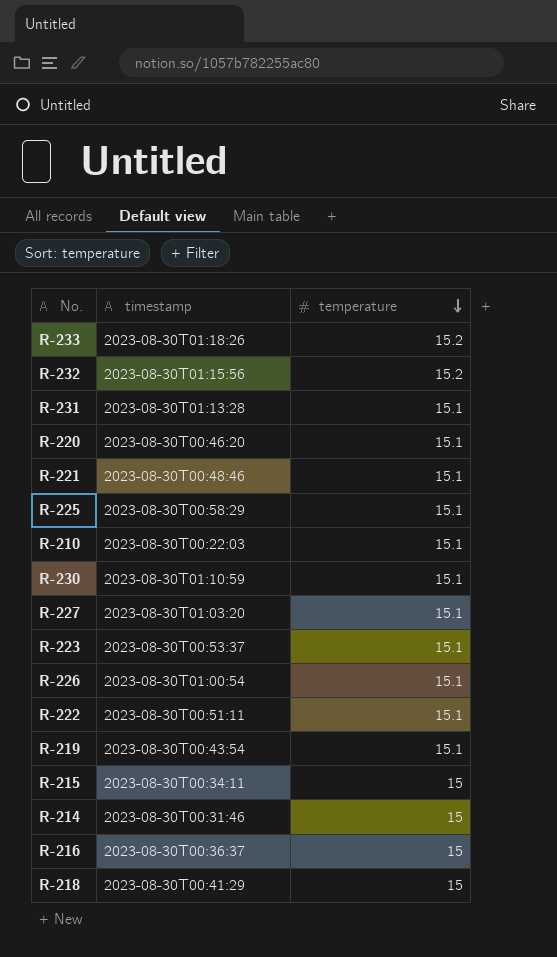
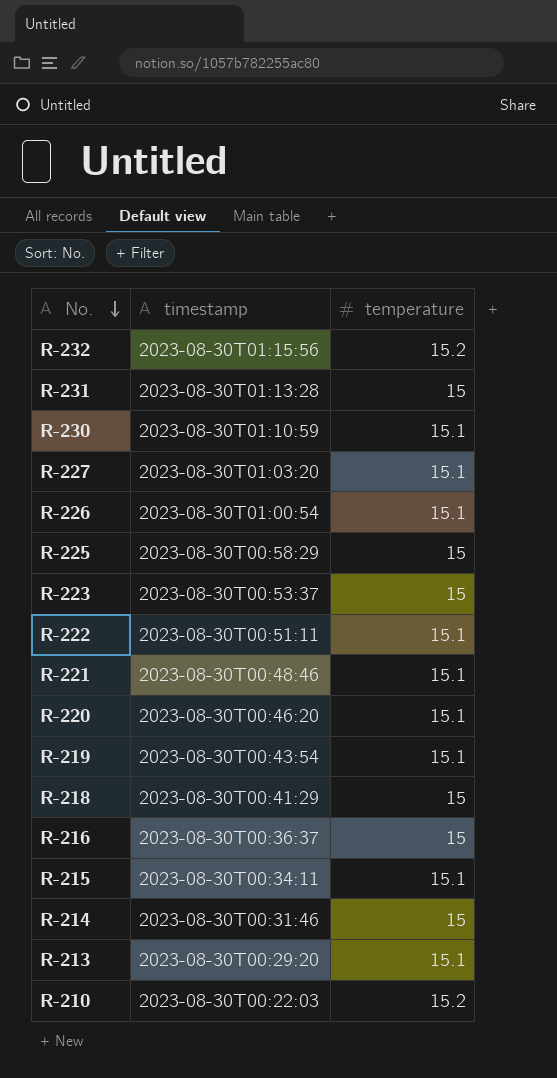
row order: temperature descending -> No. descending
row R-233: 2023-08-30T01:18:26 | 15.2 -> none
R-231 | temperature: 15.1 -> 15
R-225 | temperature: 15.1 -> 15
R-223 | temperature: 15.1 -> 15
R-215 | temperature: 15 -> 15.1
row R-213: none -> 2023-08-30T00:29:20 | 15.1
R-210 | temperature: 15.1 -> 15.2

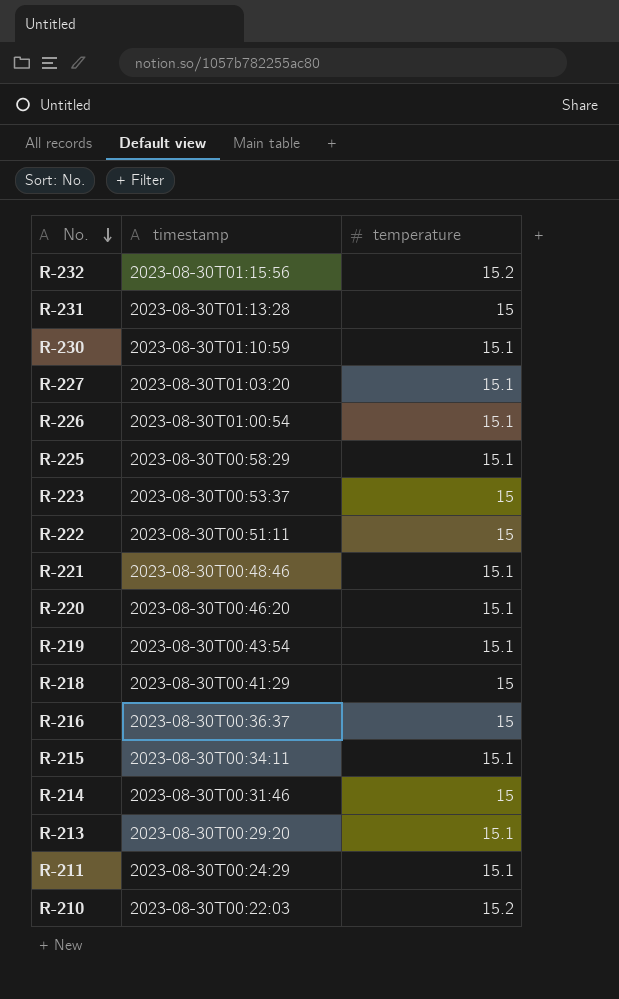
R-225 | temperature: 15 -> 15.1
R-222 | temperature: 15.1 -> 15
row R-211: none -> 2023-08-30T00:24:29 | 15.1

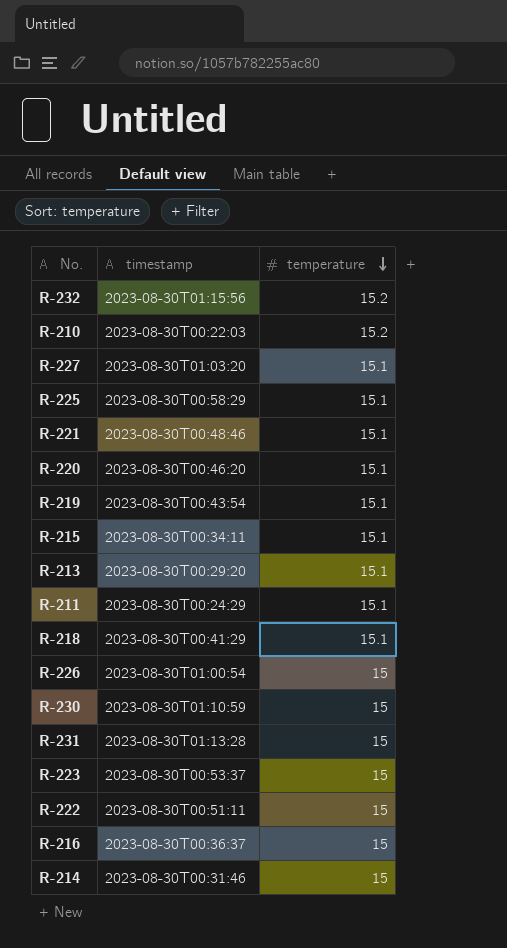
row order: No. descending -> temperature descending
R-218 | temperature: 15 -> 15.1
R-226 | temperature: 15.1 -> 15
R-230 | temperature: 15.1 -> 15

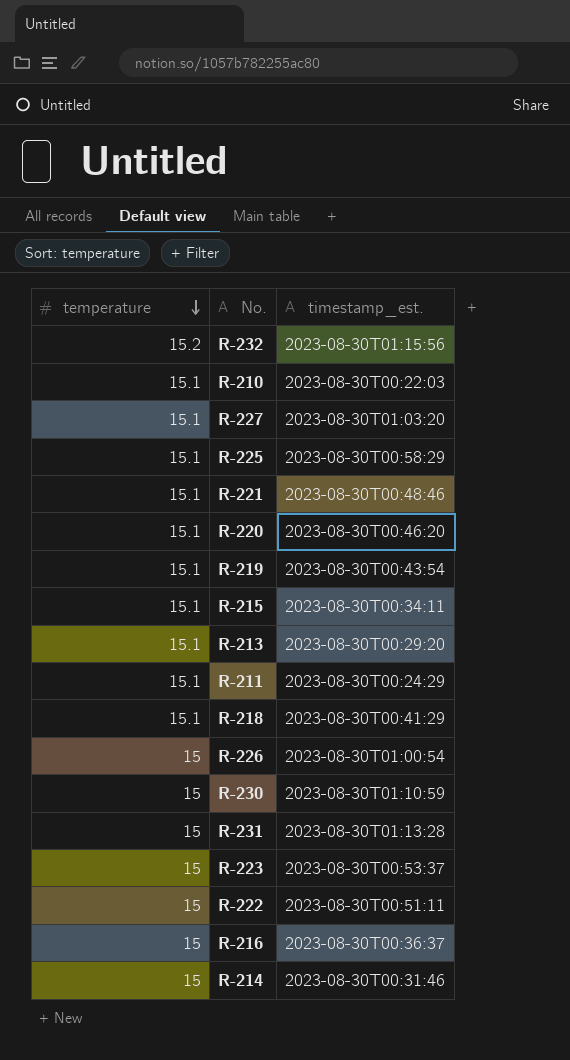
column temperature | position: 3 -> 1
column name: timestamp -> timestamp_est.
R-210 | temperature: 15.2 -> 15.1

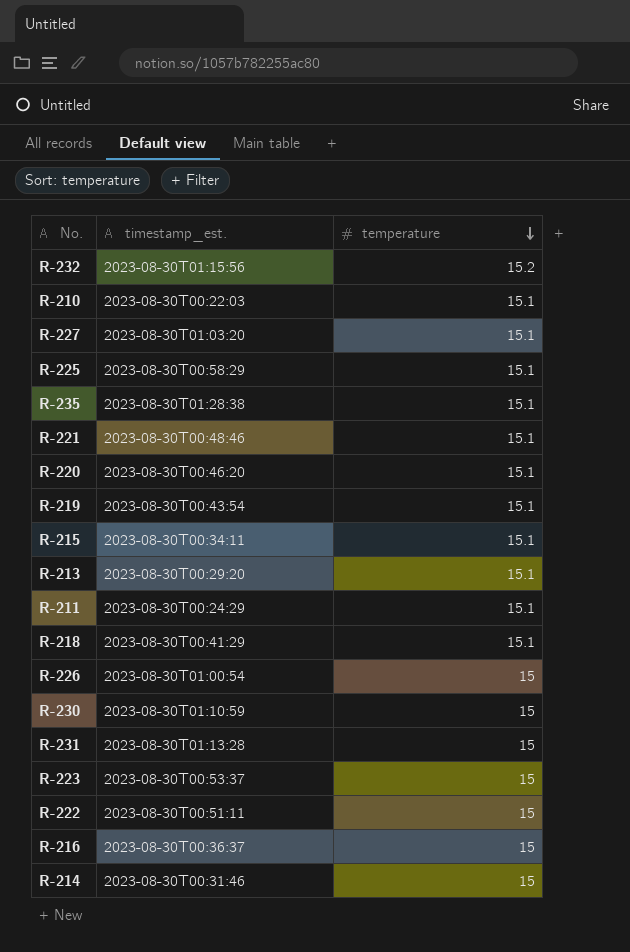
column temperature | position: 1 -> 3
row R-235: none -> 2023-08-30T01:28:38 | 15.1

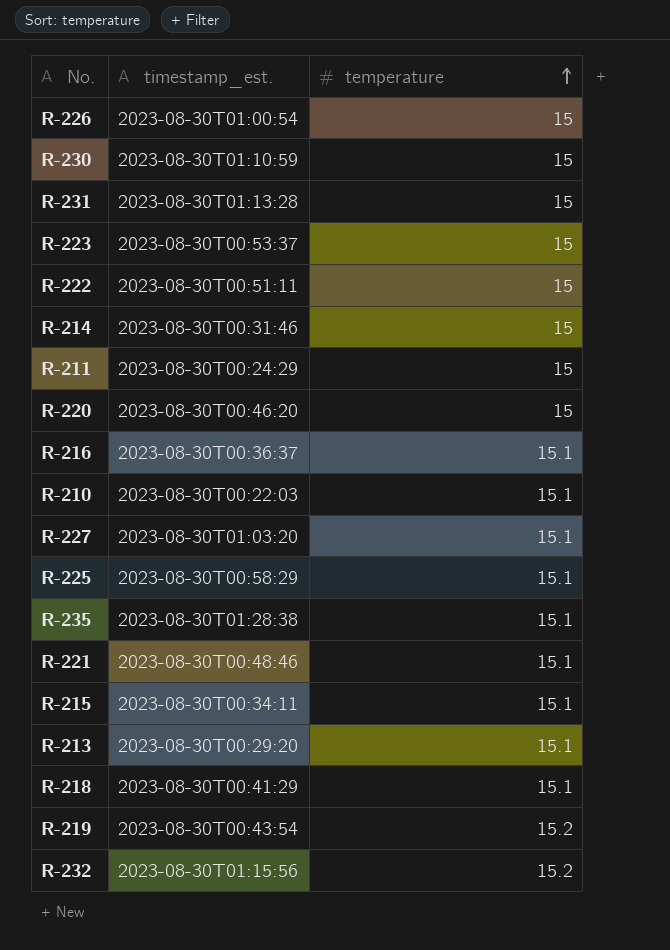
row order: temperature descending -> temperature ascending
R-211 | temperature: 15.1 -> 15
R-220 | temperature: 15.1 -> 15
R-216 | temperature: 15 -> 15.1
R-219 | temperature: 15.1 -> 15.2

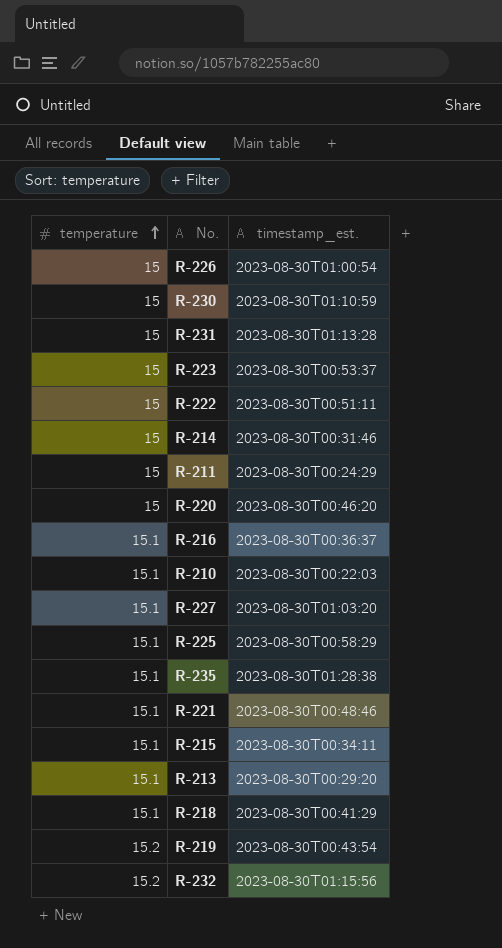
column temperature | position: 3 -> 1

